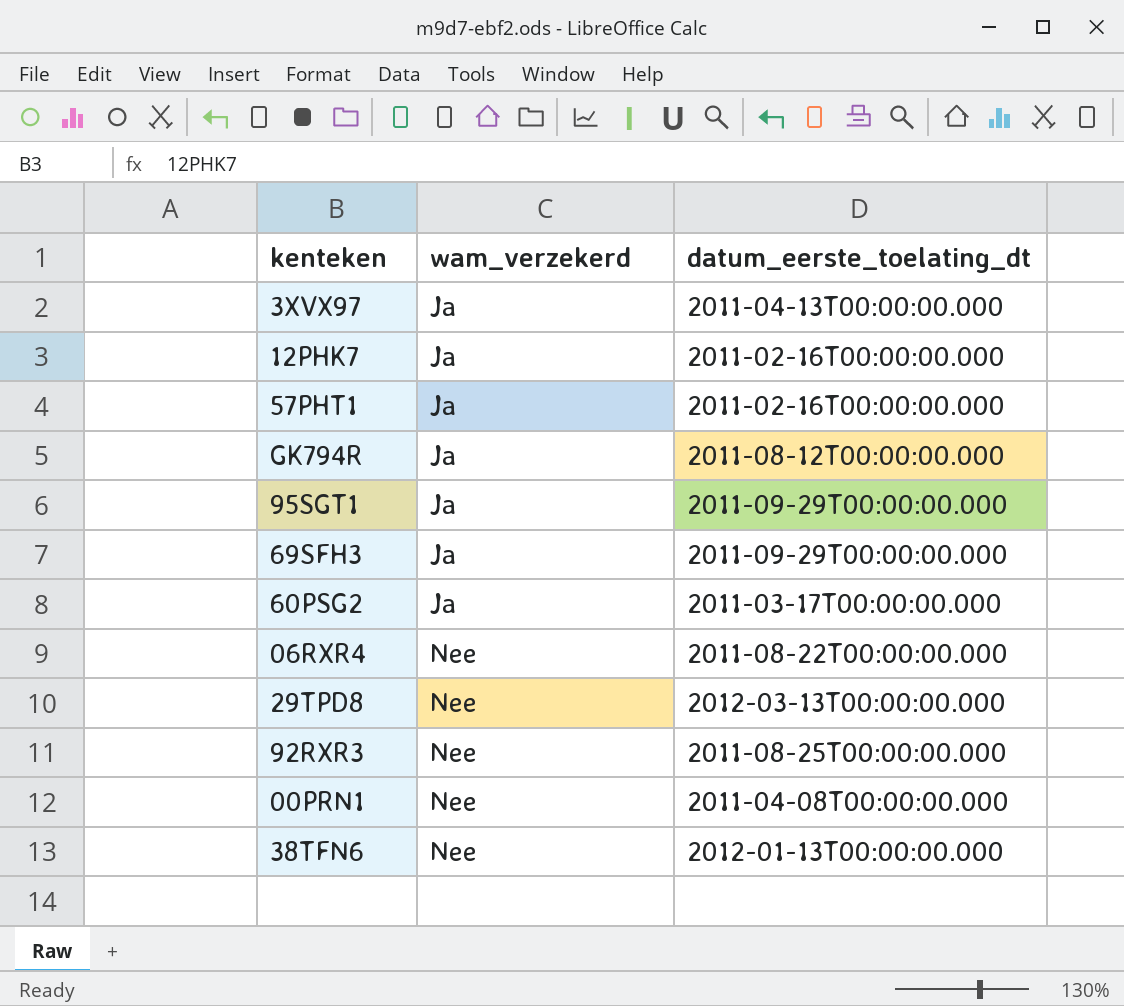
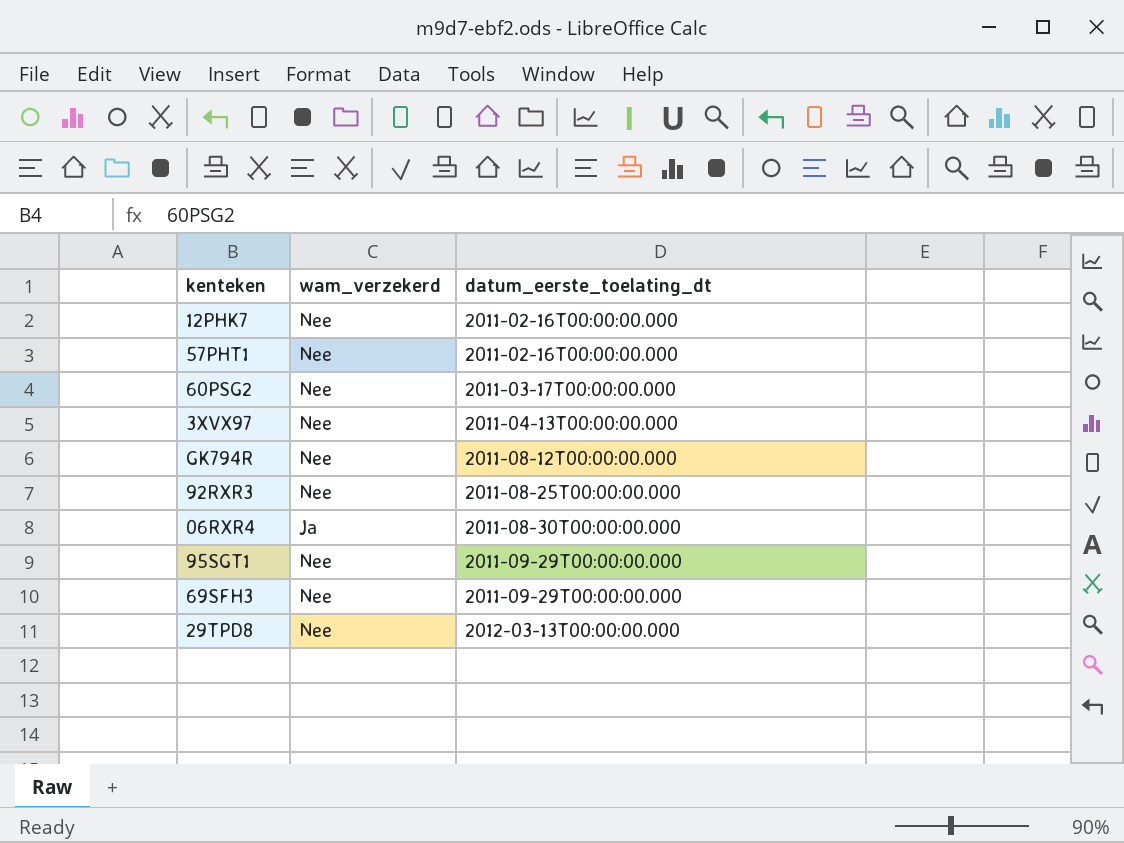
row order: wam_verzekerd ascending -> datum_eerste_toelating_dt ascending
row 00PRN1: Nee | 2011-04-08T00:00:00.000 -> none
row 38TFN6: Nee | 2012-01-13T00:00:00.000 -> none
12PHK7 | wam_verzekerd: Ja -> Nee
57PHT1 | wam_verzekerd: Ja -> Nee
60PSG2 | wam_verzekerd: Ja -> Nee
3XVX97 | wam_verzekerd: Ja -> Nee
GK794R | wam_verzekerd: Ja -> Nee
06RXR4 | wam_verzekerd: Nee -> Ja
06RXR4 | datum_eerste_toelating_dt: 2011-08-22T00:00:00.000 -> 2011-08-30T00:00:00.000
95SGT1 | wam_verzekerd: Ja -> Nee
69SFH3 | wam_verzekerd: Ja -> Nee

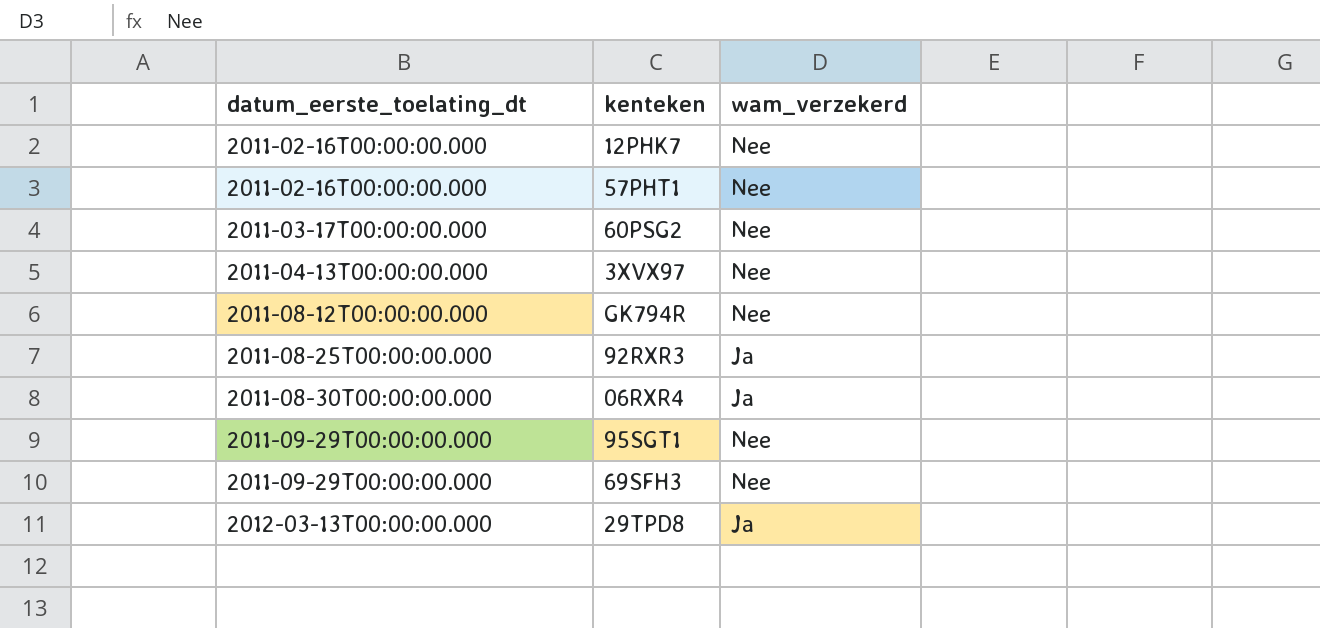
column datum_eerste_toelating_dt | position: 3 -> 1
92RXR3 | wam_verzekerd: Nee -> Ja
29TPD8 | wam_verzekerd: Nee -> Ja

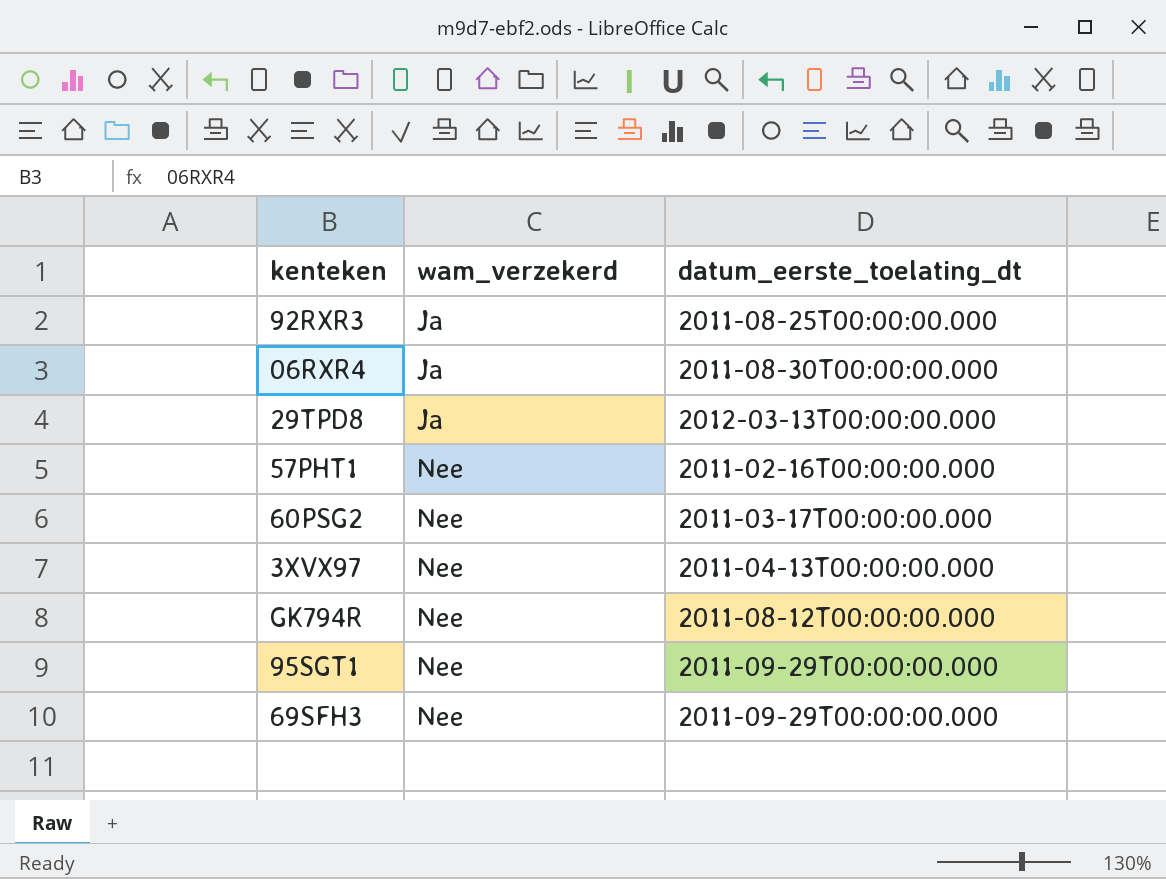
row order: datum_eerste_toelating_dt ascending -> wam_verzekerd ascending
column datum_eerste_toelating_dt | position: 1 -> 3
row 12PHK7: 2011-02-16T00:00:00.000 | Nee -> none

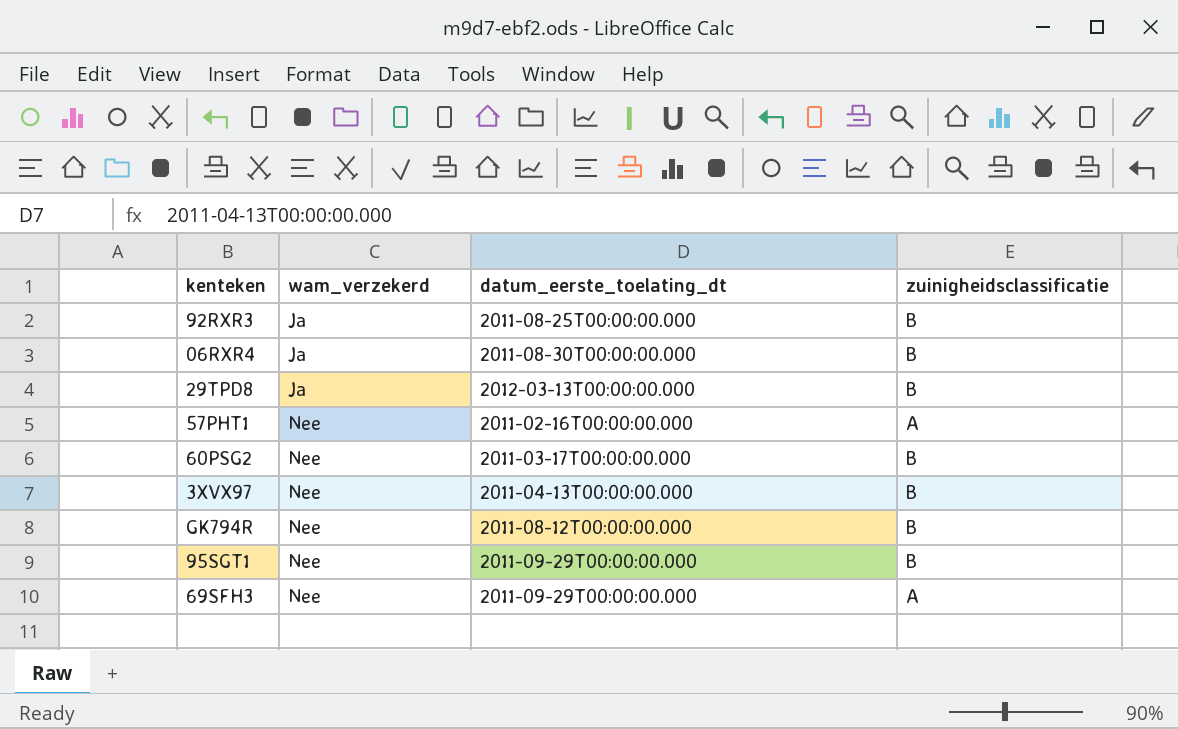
column zuinigheidsclassificatie | position: none -> 4

